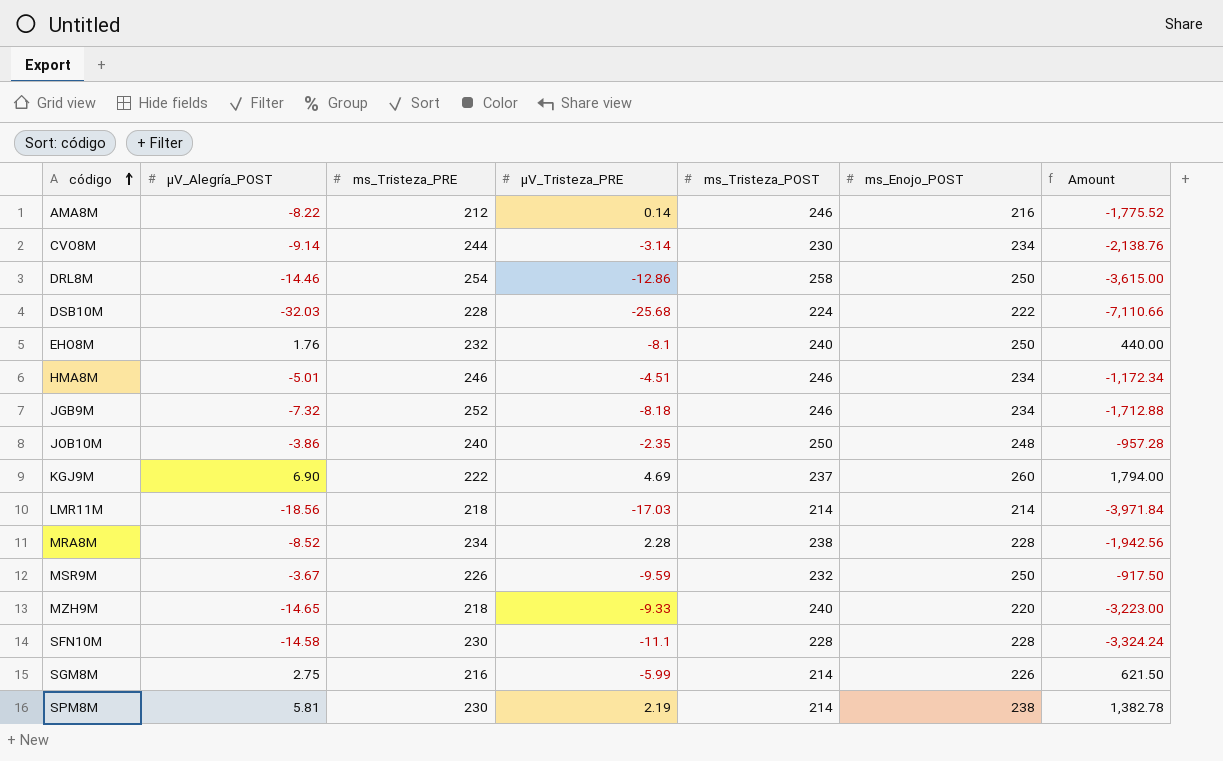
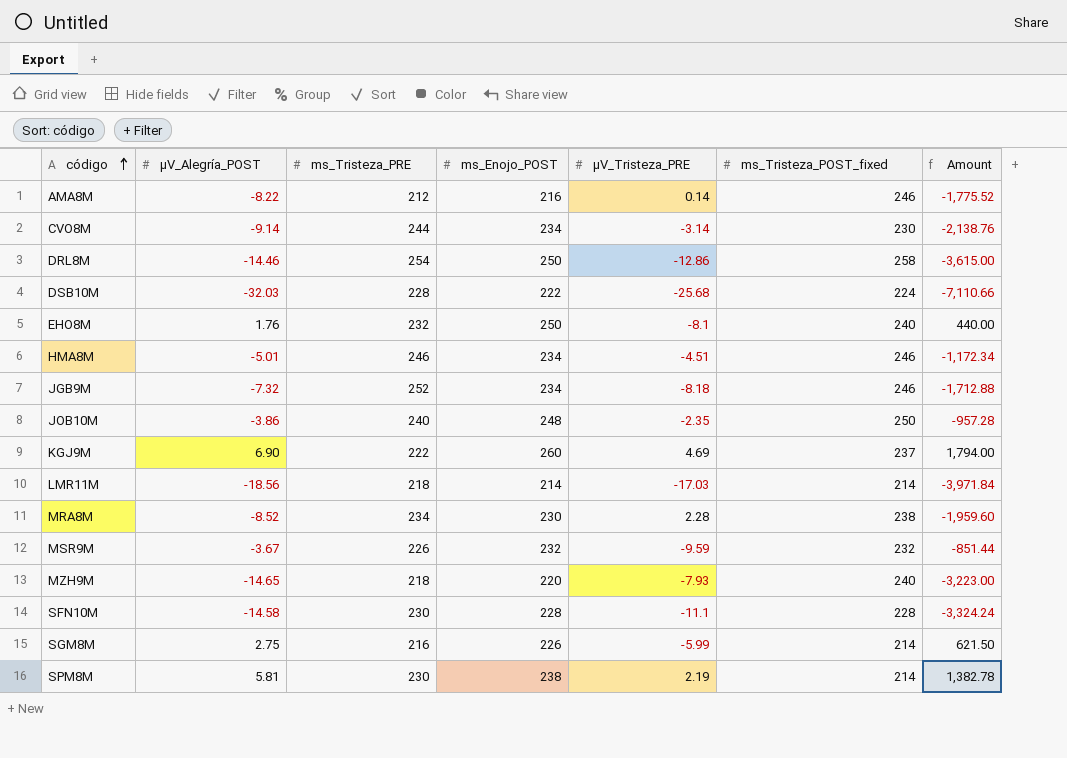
column ms_Enojo_POST | position: 6 -> 4
column name: ms_Tristeza_POST -> ms_Tristeza_POST_fixed
MRA8M | ms_Enojo_POST: 228 -> 230
MRA8M | Amount: -1,942.56 -> -1,959.60
MSR9M | ms_Enojo_POST: 250 -> 232
MSR9M | Amount: -917.50 -> -851.44
MZH9M | µV_Tristeza_PRE: -9.33 -> -7.93

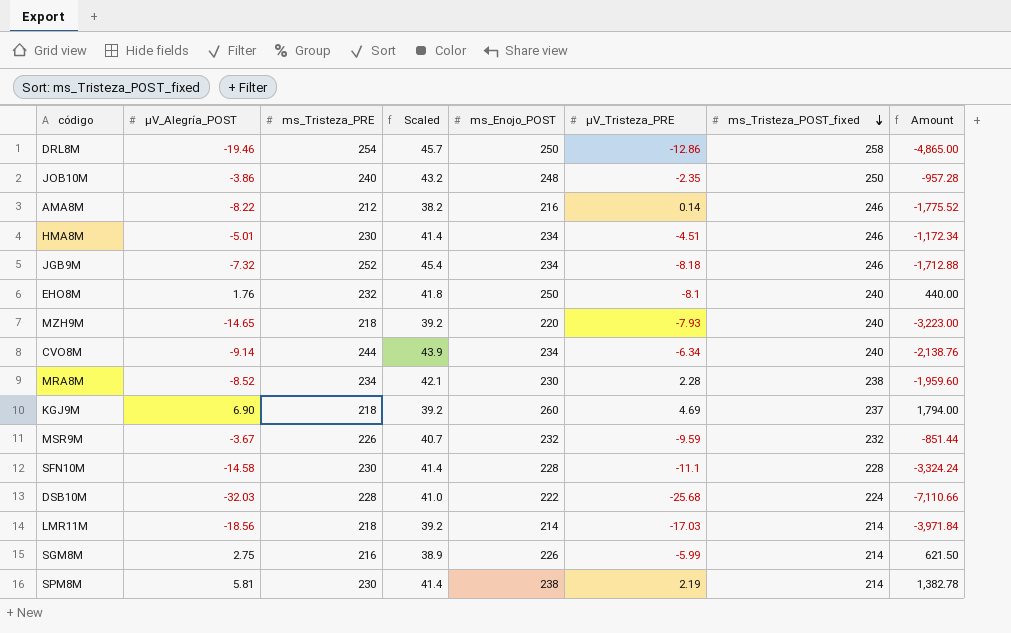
row order: código ascending -> ms_Tristeza_POST_fixed descending
column Scaled | formula: none -> [ms_Tristeza_PRE] * 0.18
DRL8M | µV_Alegría_POST: -14.46 -> -19.46
DRL8M | Amount: -3,615.00 -> -4,865.00
HMA8M | ms_Tristeza_PRE: 246 -> 230
CVO8M | µV_Tristeza_PRE: -3.14 -> -6.34
CVO8M | ms_Tristeza_POST_fixed: 230 -> 240
KGJ9M | ms_Tristeza_PRE: 222 -> 218

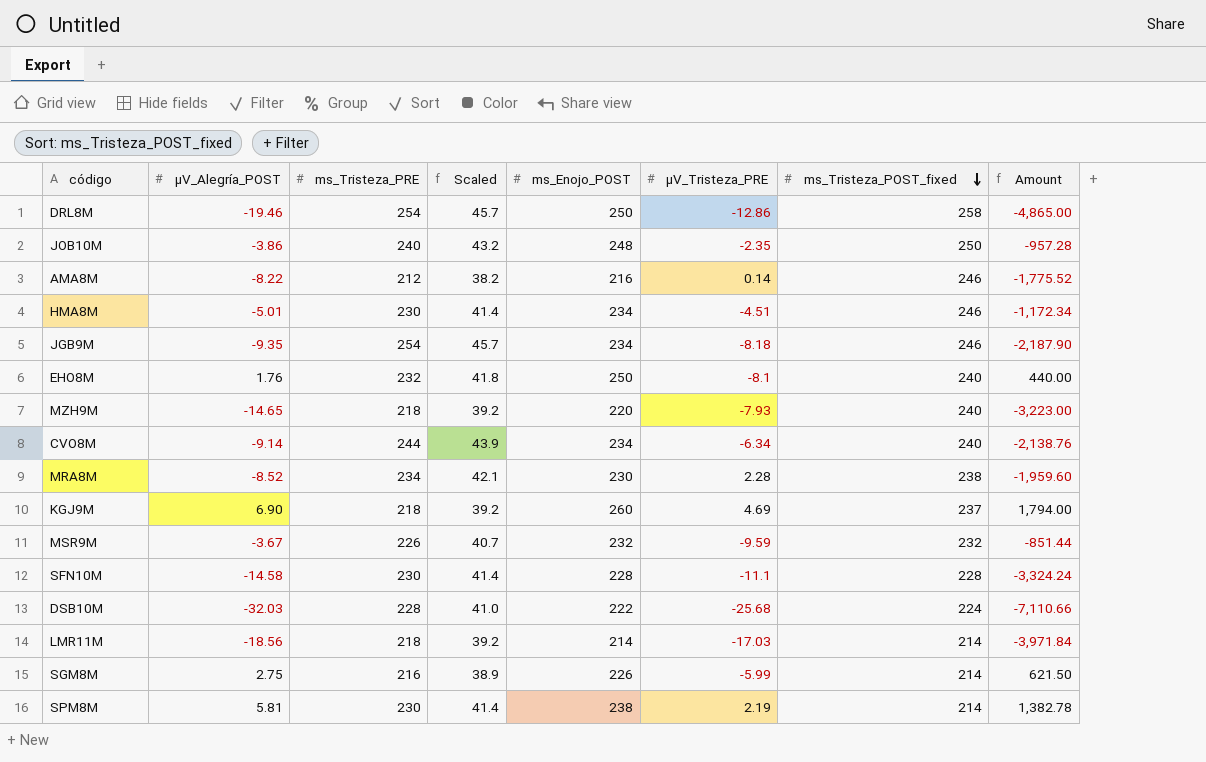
JGB9M | µV_Alegría_POST: -7.32 -> -9.35
JGB9M | ms_Tristeza_PRE: 252 -> 254
JGB9M | Scaled: 45.4 -> 45.7
JGB9M | Amount: -1,712.88 -> -2,187.90

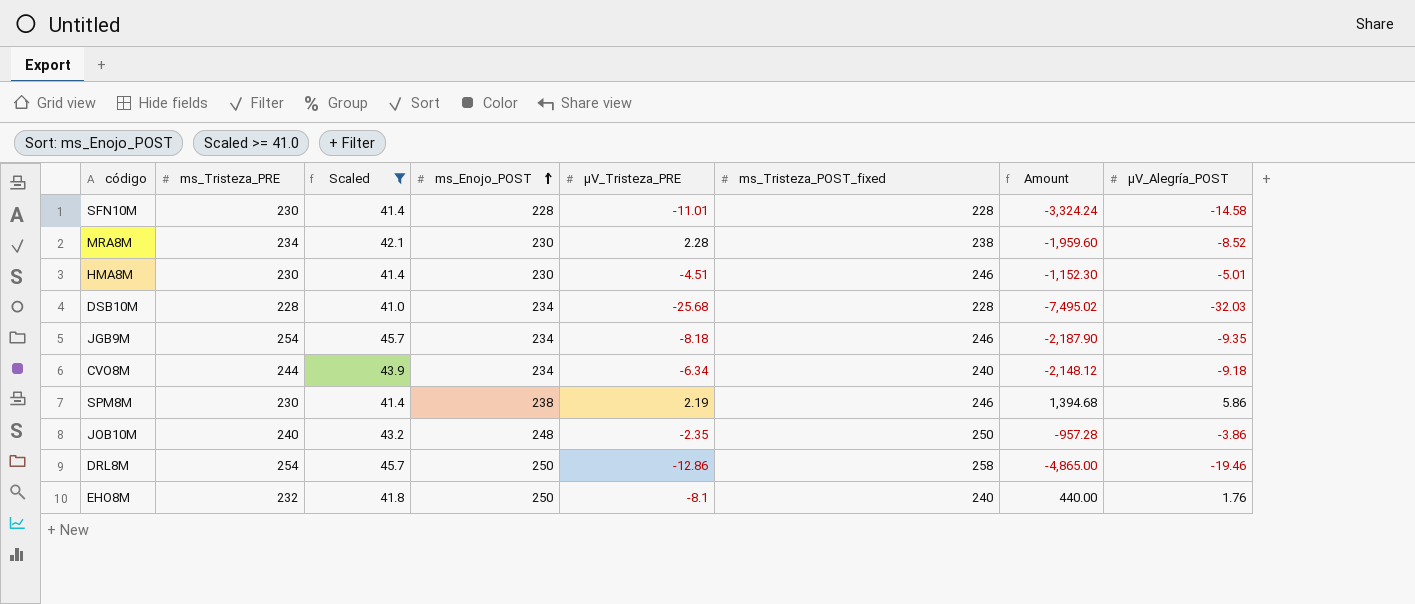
filter: none -> Scaled >= 41.0
row order: ms_Tristeza_POST_fixed descending -> ms_Enojo_POST ascending
column µV_Alegría_POST | position: 2 -> 8
SFN10M | µV_Tristeza_PRE: -11.1 -> -11.01
HMA8M | ms_Enojo_POST: 234 -> 230
HMA8M | Amount: -1,172.34 -> -1,152.30
DSB10M | ms_Enojo_POST: 222 -> 234
DSB10M | ms_Tristeza_POST_fixed: 224 -> 228
DSB10M | Amount: -7,110.66 -> -7,495.02
CVO8M | Amount: -2,138.76 -> -2,148.12
CVO8M | µV_Alegría_POST: -9.14 -> -9.18
SPM8M | ms_Tristeza_POST_fixed: 214 -> 246
SPM8M | Amount: 1,382.78 -> 1,394.68
SPM8M | µV_Alegría_POST: 5.81 -> 5.86

